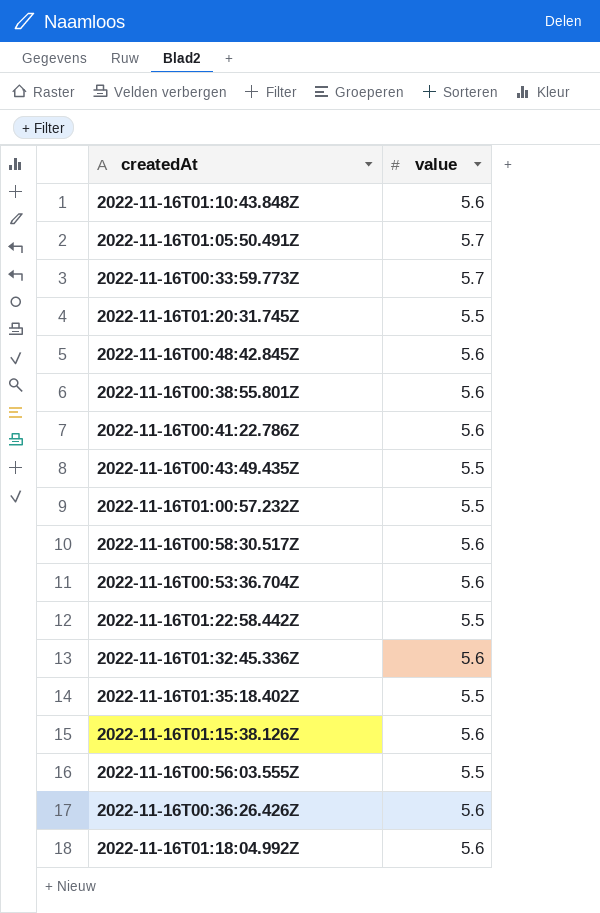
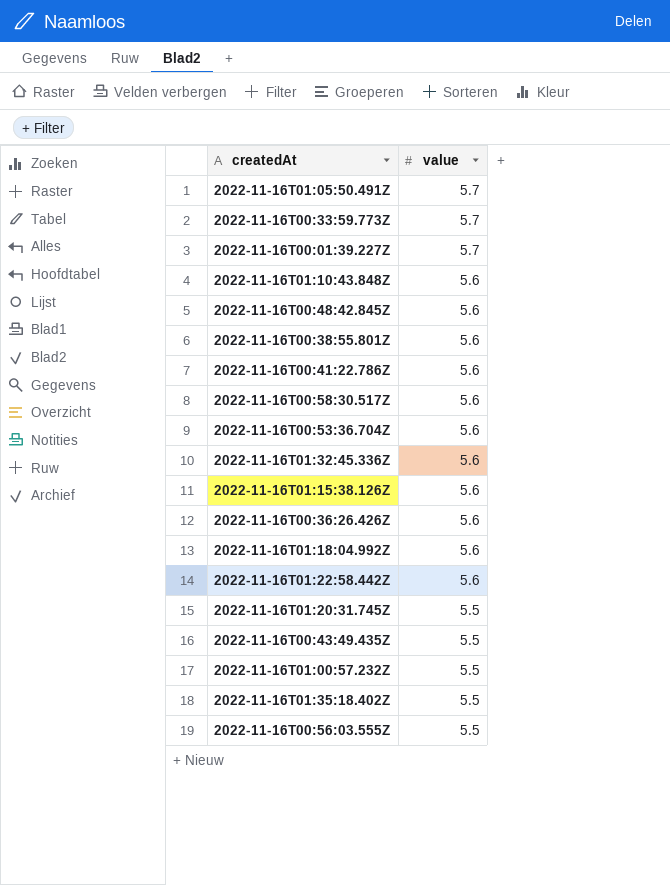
row order: none -> value descending
row 2022-11-16T00:01:39.227Z: none -> 5.7
2022-11-16T01:22:58.442Z | value: 5.5 -> 5.6

